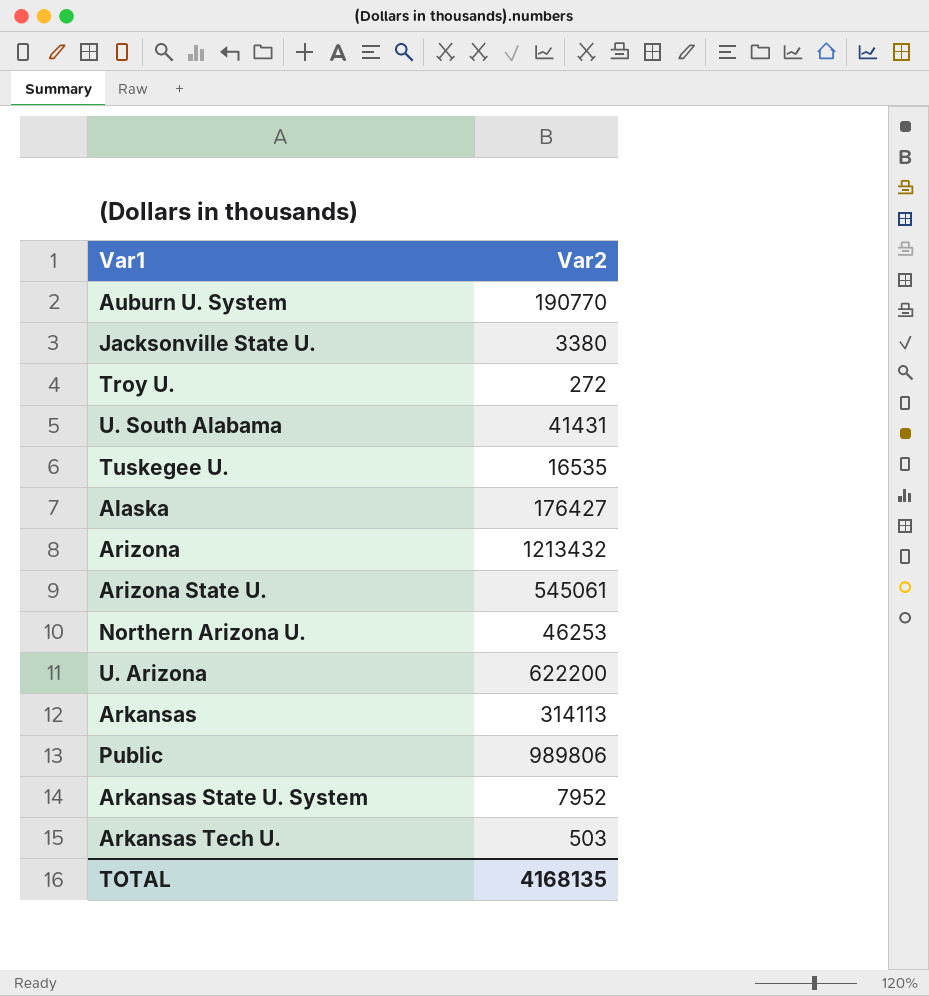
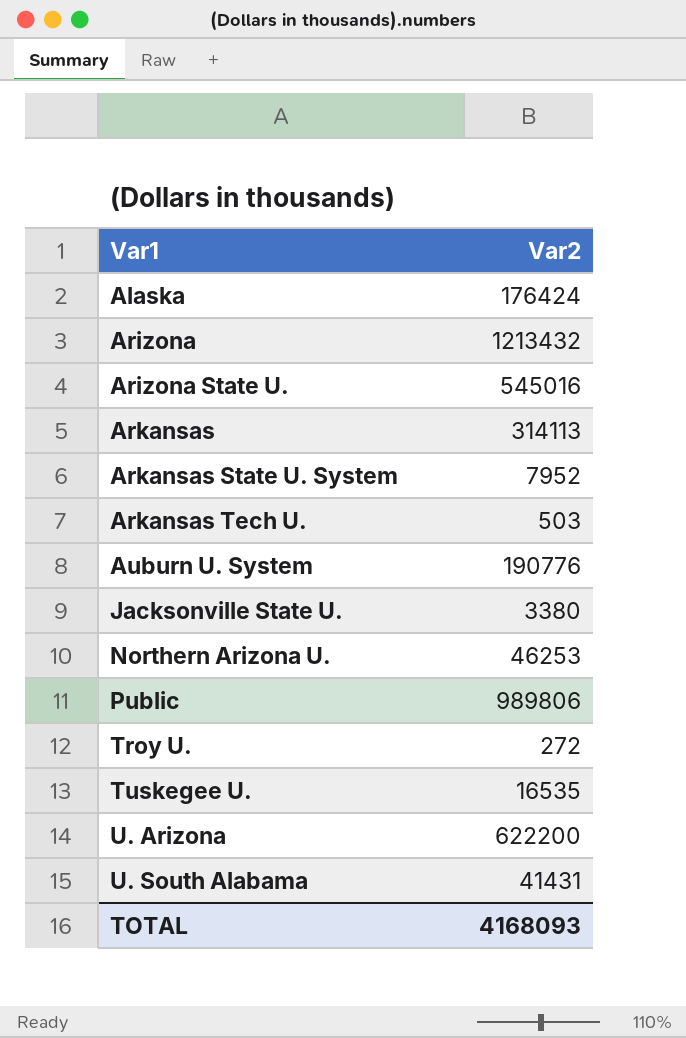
row order: none -> Var1 ascending
Alaska | Var2: 176427 -> 176424
Arizona State U. | Var2: 545061 -> 545016
Auburn U. System | Var2: 190770 -> 190776
TOTAL | Var2: 4168135 -> 4168093

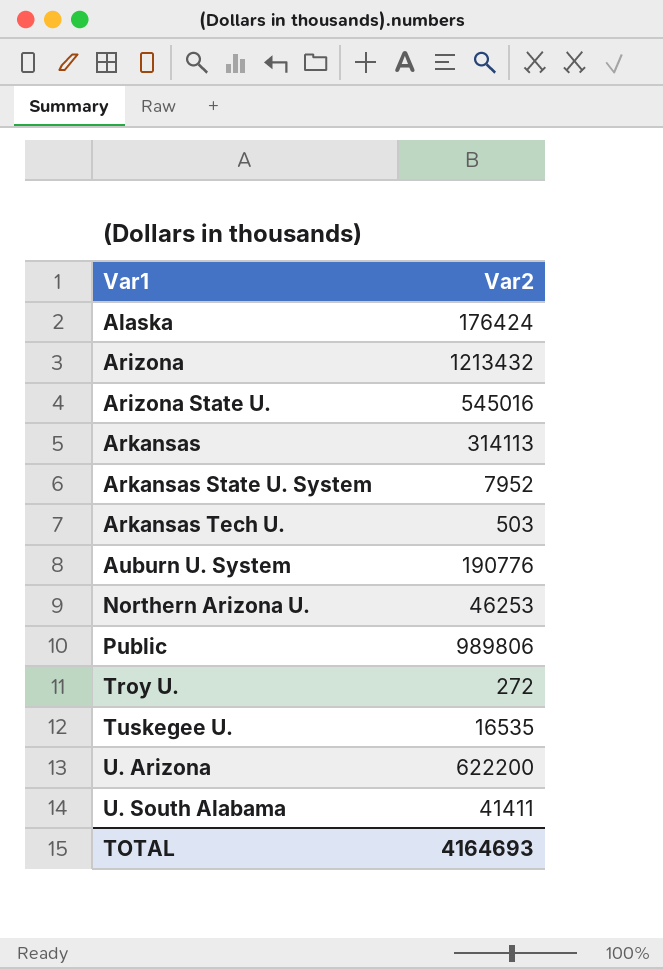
row Jacksonville State U.: 3380 -> none
U. South Alabama | Var2: 41431 -> 41411
TOTAL | Var2: 4168093 -> 4164693

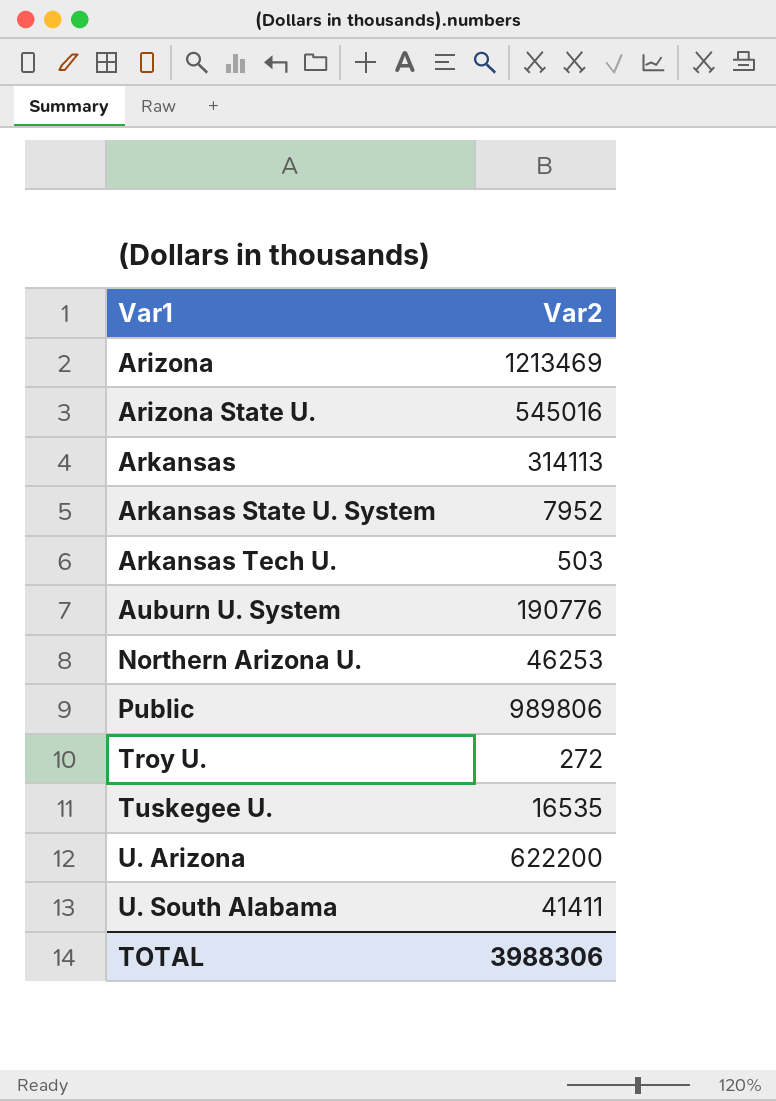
row Alaska: 176424 -> none
Arizona | Var2: 1213432 -> 1213469
TOTAL | Var2: 4164693 -> 3988306

